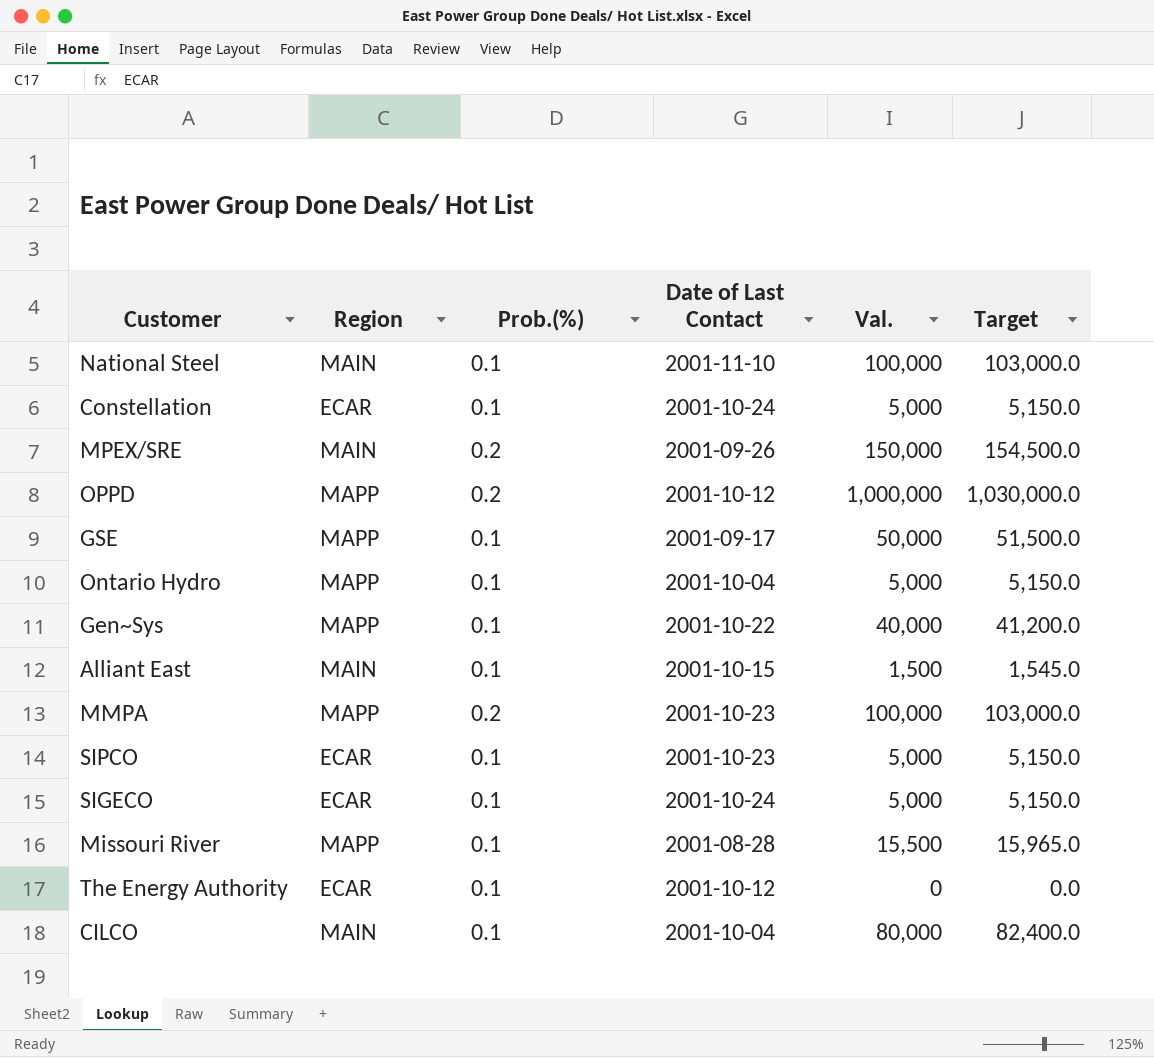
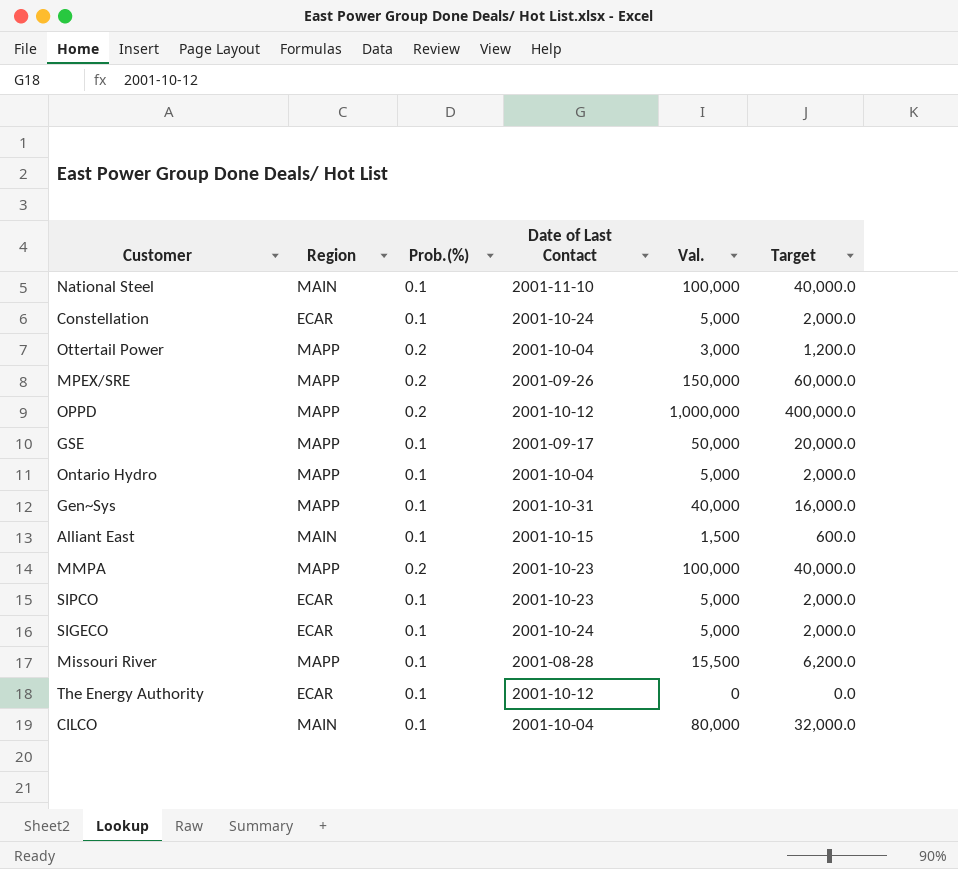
column Target | formula: [Val.] * 1.03 -> [Val.] * 0.4
row Ottertail Power: none -> MAPP | 0.2 | 2001-10-04 | 3,000 | 1,200.0
MPEX/SRE | Region: MAIN -> MAPP
Gen~Sys | Date of Last Contact: 2001-10-22 -> 2001-10-31

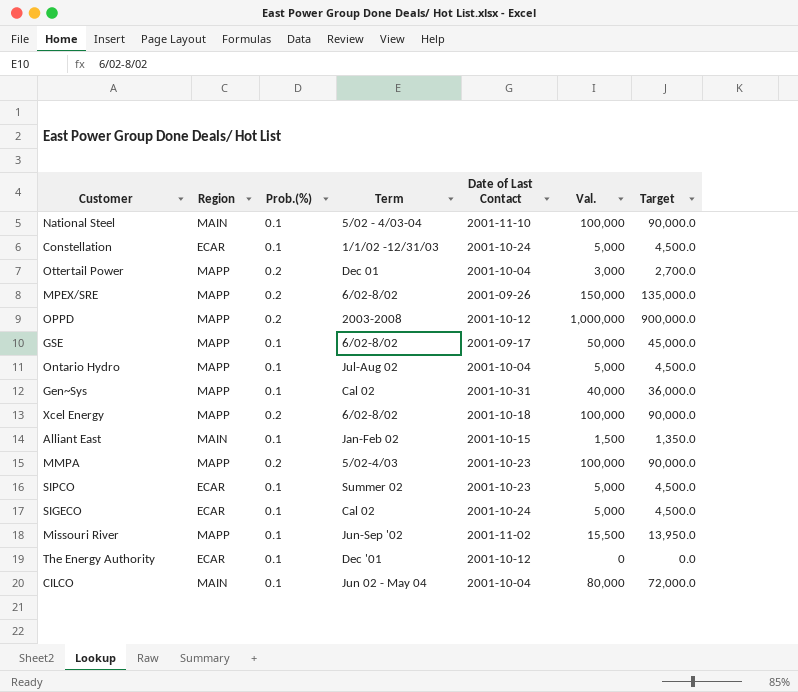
column Term | position: none -> 4
column Target | formula: [Val.] * 0.4 -> [Val.] * 0.9
row Xcel Energy: none -> MAPP | 0.2 | 6/02-8/02 | 2001-10-18 | 100,000 | 90,000.0
Missouri River | Date of Last Contact: 2001-08-28 -> 2001-11-02

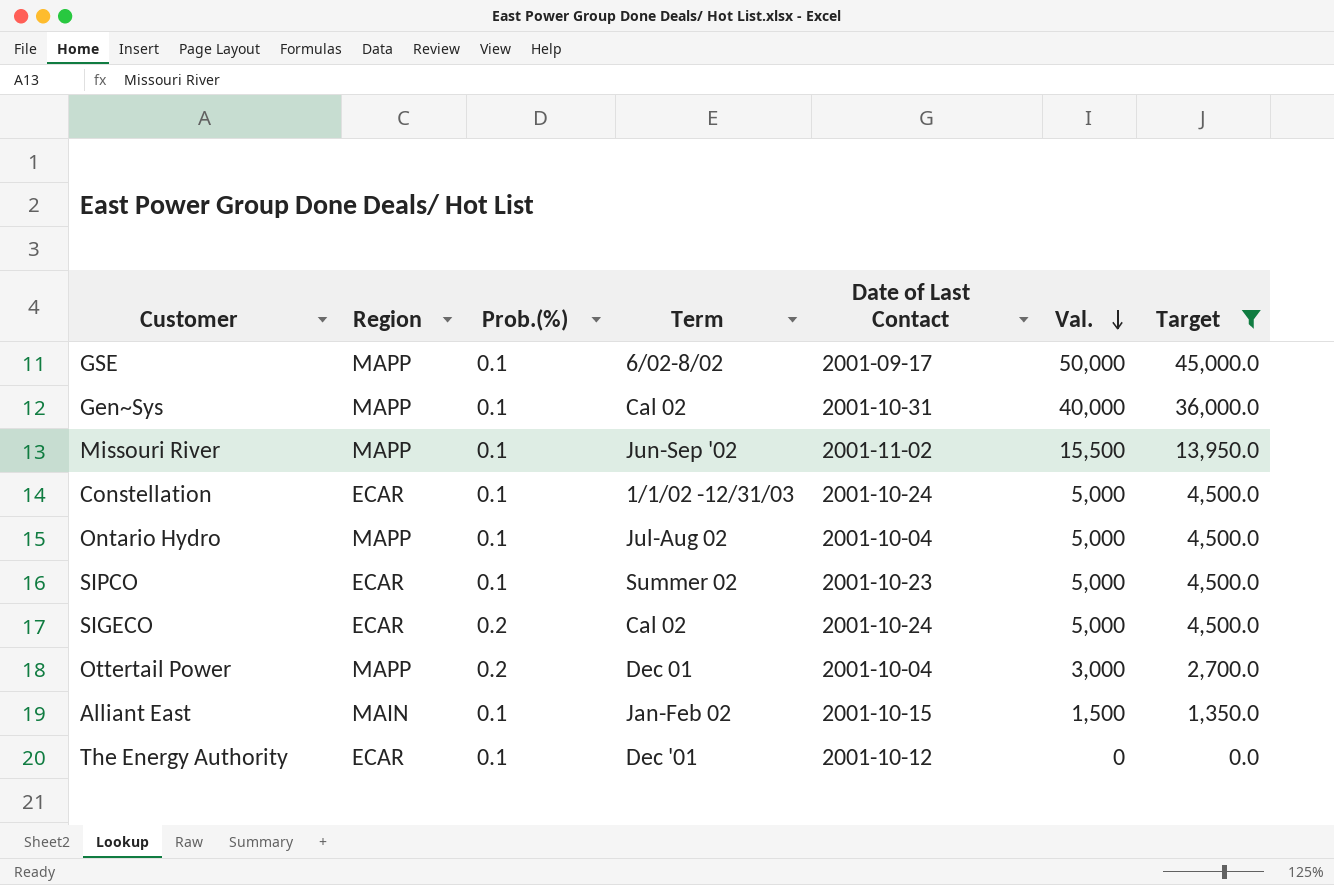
filter: none -> Target <= 45,000.0
row order: none -> Val. descending
SIGECO | Prob.(%): 0.1 -> 0.2

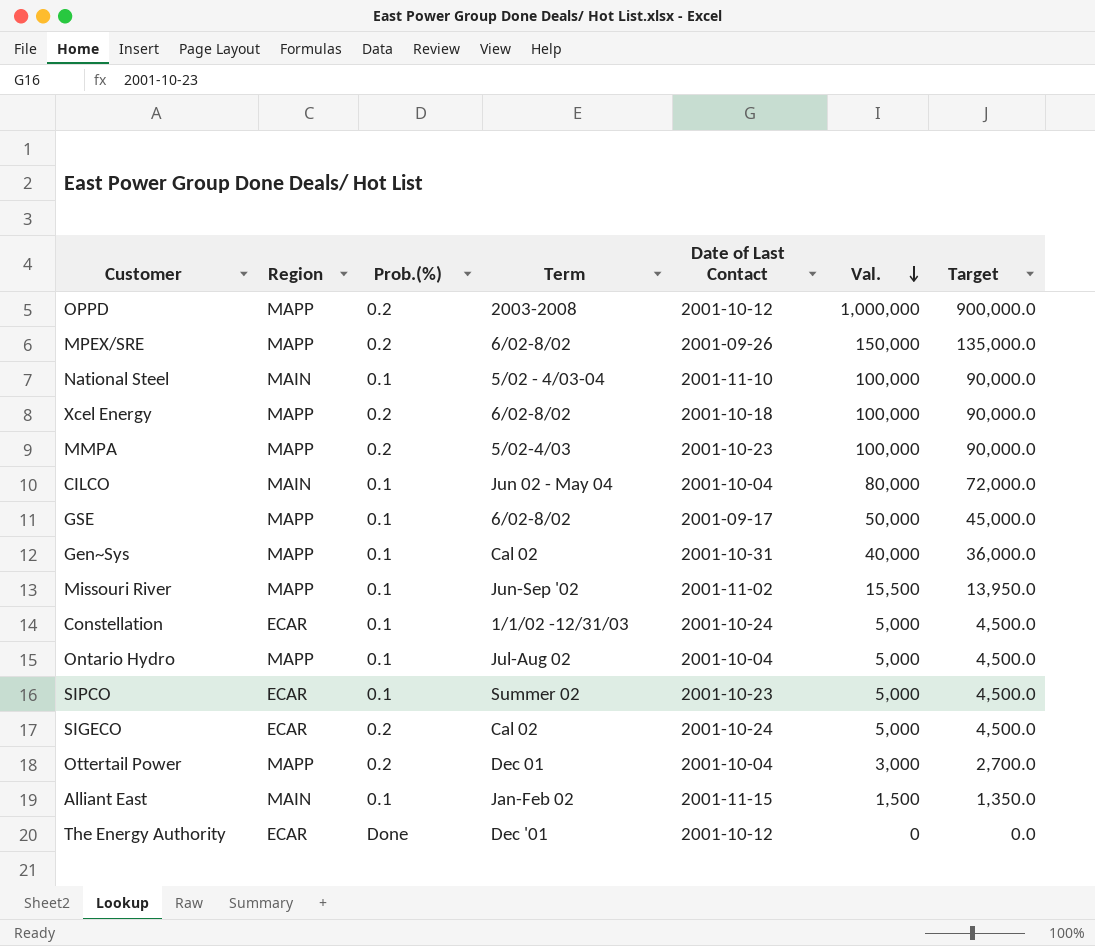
filter: Target <= 45,000.0 -> none
Alliant East | Date of Last Contact: 2001-10-15 -> 2001-11-15
The Energy Authority | Prob.(%): 0.1 -> Done

